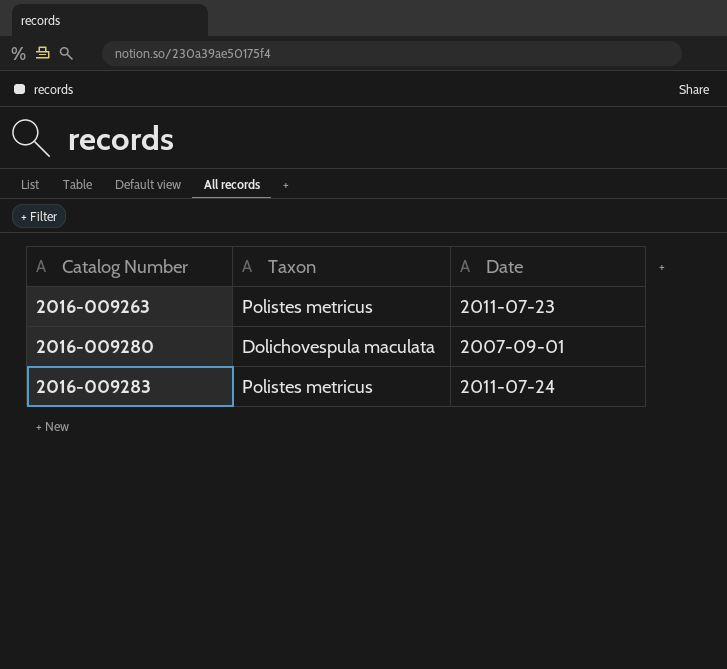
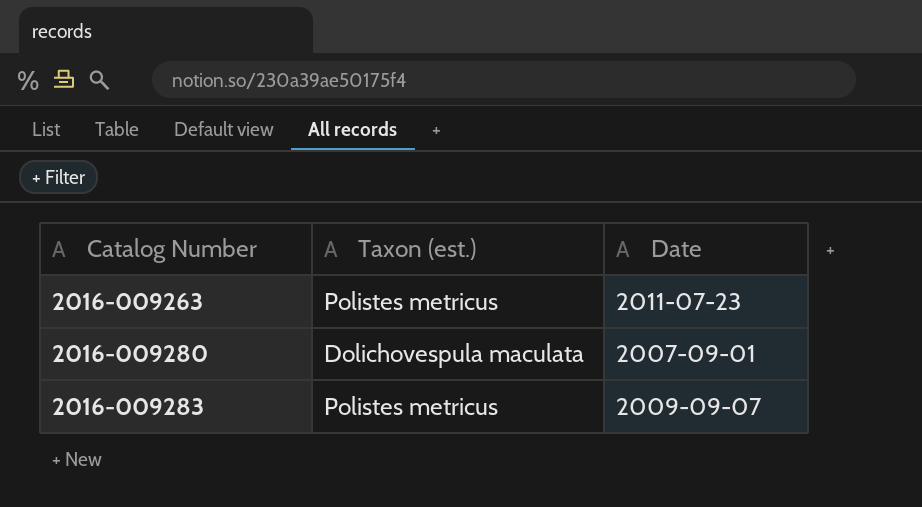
column name: Taxon -> Taxon (est.)
2016-009283 | Date: 2011-07-24 -> 2009-09-07

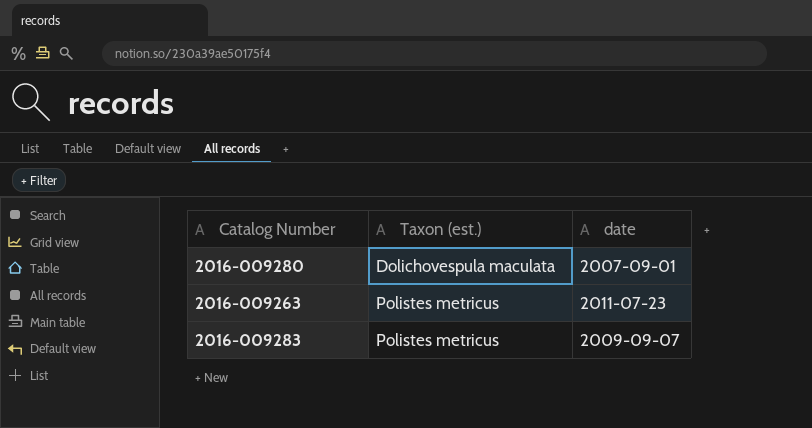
row order: Catalog Number ascending -> Taxon (est.) ascending
column name: Date -> date

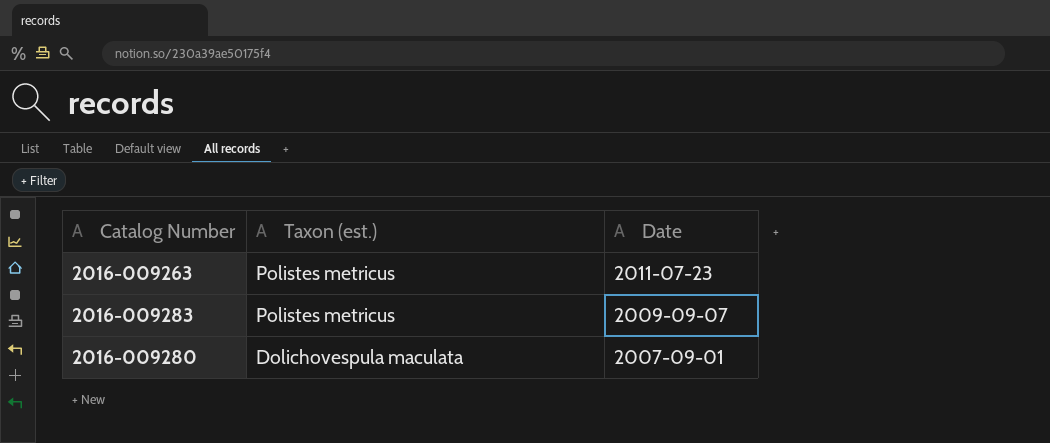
row order: Taxon (est.) ascending -> Taxon (est.) descending
column name: date -> Date

